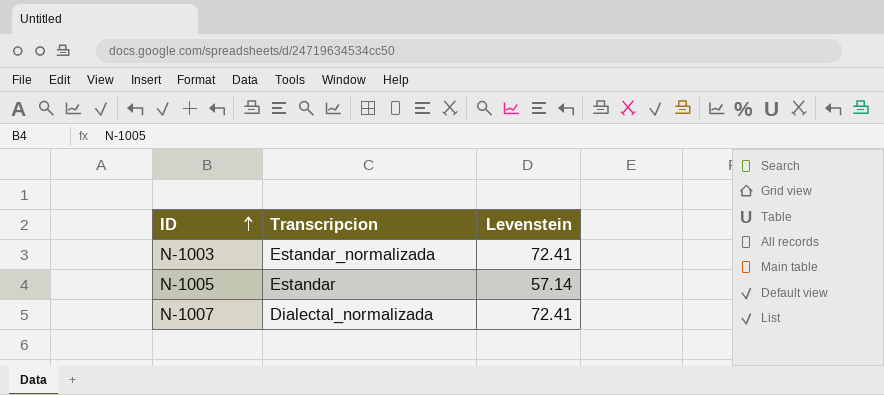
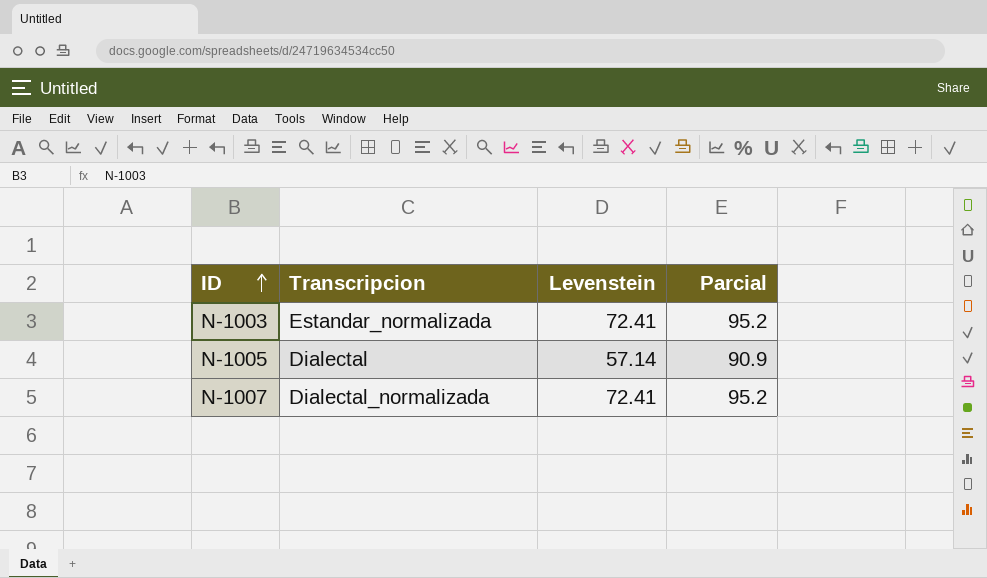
column Parcial | position: none -> 4
N-1005 | Transcripcion: Estandar -> Dialectal

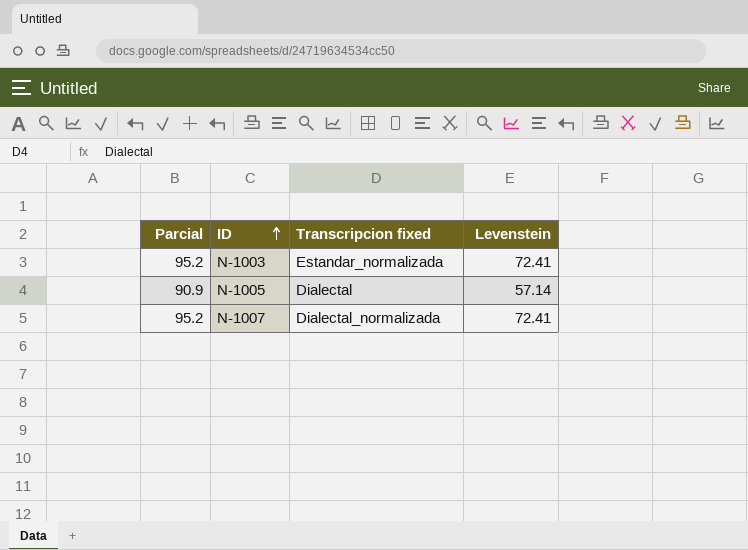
column Parcial | position: 4 -> 1
column name: Transcripcion -> Transcripcion fixed

